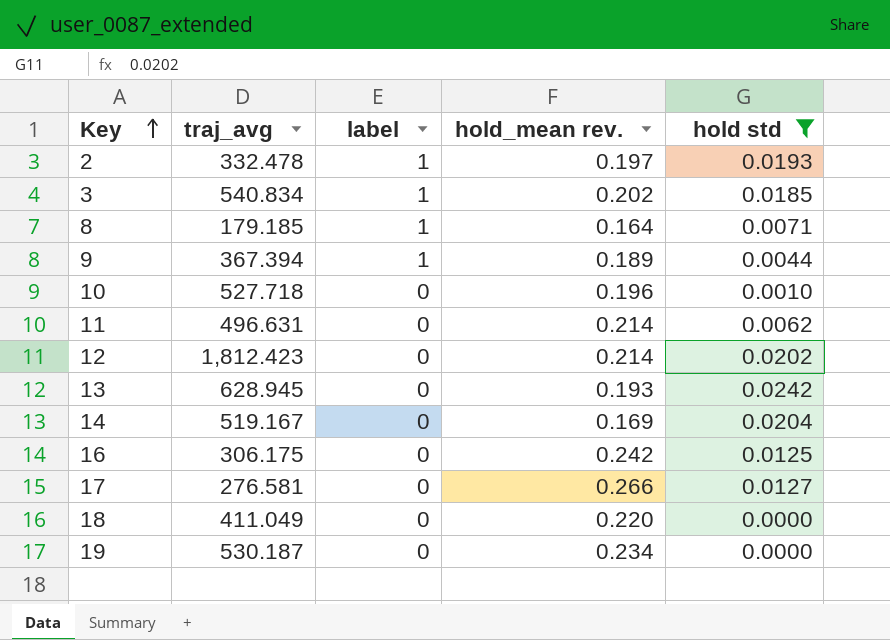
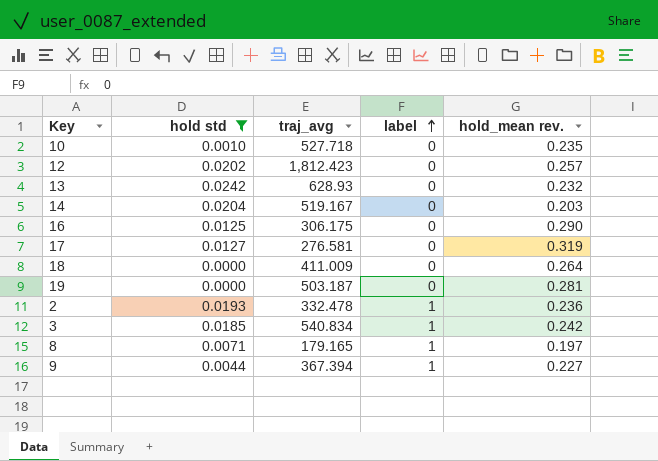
row order: Key ascending -> label ascending
column hold std | position: 5 -> 2
row 11: 496.631 | 0 | 0.214 | 0.0062 -> none
10 | hold_mean rev.: 0.196 -> 0.235
12 | hold_mean rev.: 0.214 -> 0.257
13 | traj_avg: 628.945 -> 628.93
13 | hold_mean rev.: 0.193 -> 0.232
14 | hold_mean rev.: 0.169 -> 0.203
16 | hold_mean rev.: 0.242 -> 0.290
17 | hold_mean rev.: 0.266 -> 0.319
18 | traj_avg: 411.049 -> 411.009
18 | hold_mean rev.: 0.220 -> 0.264
19 | traj_avg: 530.187 -> 503.187
19 | hold_mean rev.: 0.234 -> 0.281
2 | hold_mean rev.: 0.197 -> 0.236
3 | hold_mean rev.: 0.202 -> 0.242
8 | traj_avg: 179.185 -> 179.165
8 | hold_mean rev.: 0.164 -> 0.197
9 | hold_mean rev.: 0.189 -> 0.227

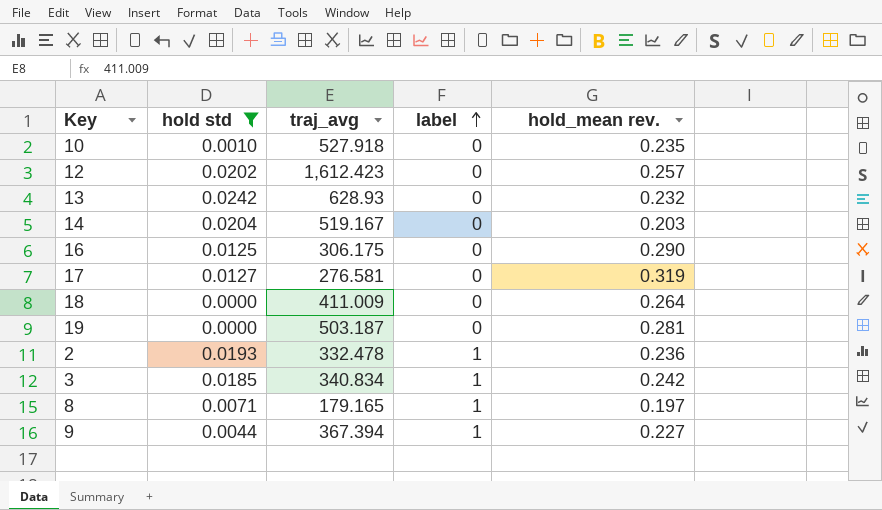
10 | traj_avg: 527.718 -> 527.918
12 | traj_avg: 1,812.423 -> 1,612.423
3 | traj_avg: 540.834 -> 340.834

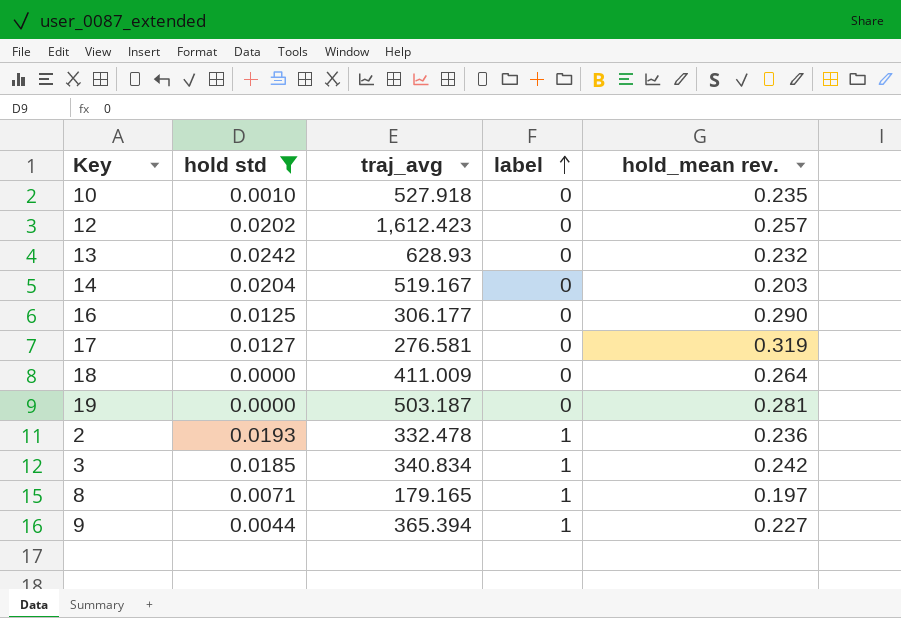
16 | traj_avg: 306.175 -> 306.177
9 | traj_avg: 367.394 -> 365.394

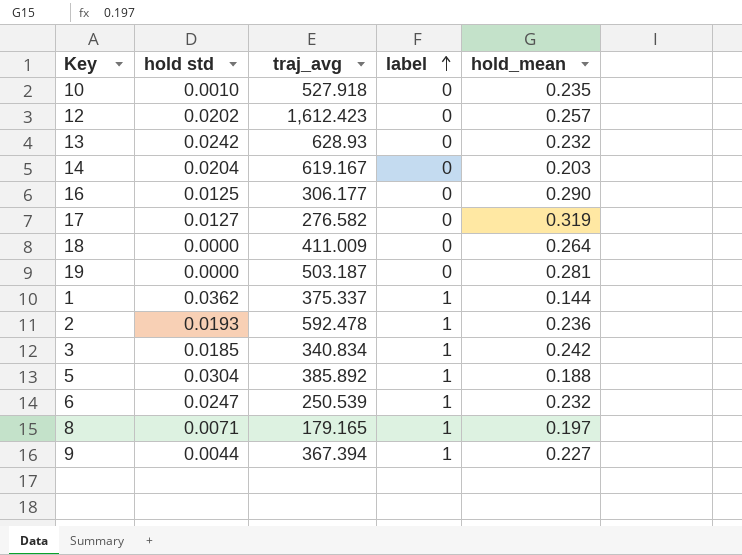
filter: hold std <= 0.0242 -> none
column name: hold_mean rev. -> hold_mean
14 | traj_avg: 519.167 -> 619.167
17 | traj_avg: 276.581 -> 276.582
2 | traj_avg: 332.478 -> 592.478
9 | traj_avg: 365.394 -> 367.394

